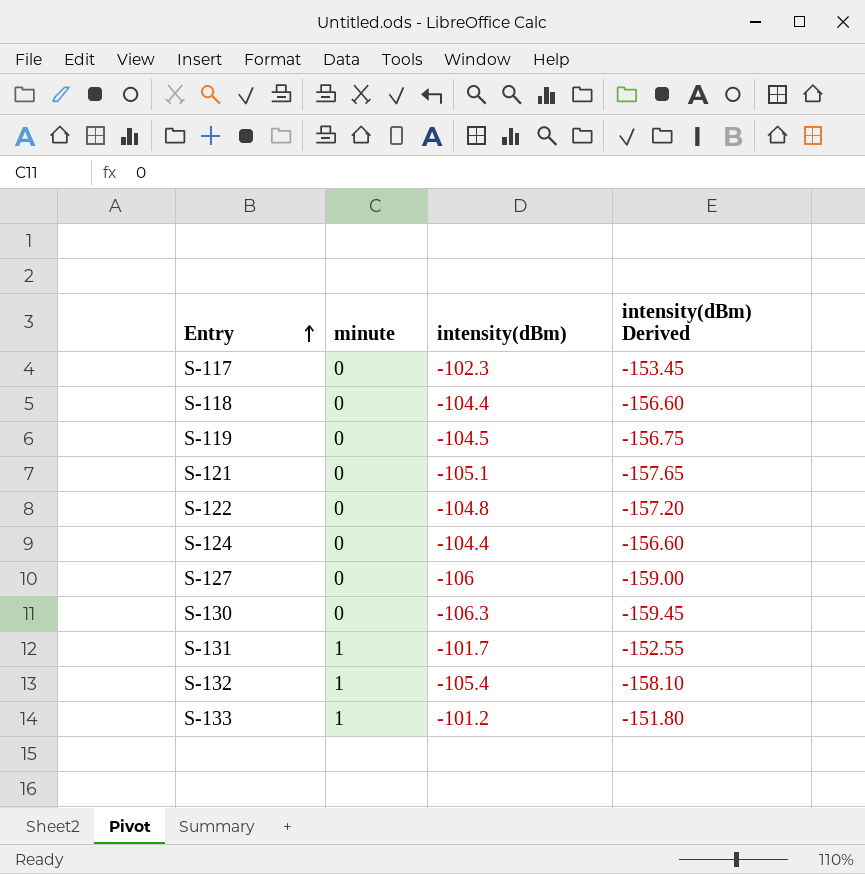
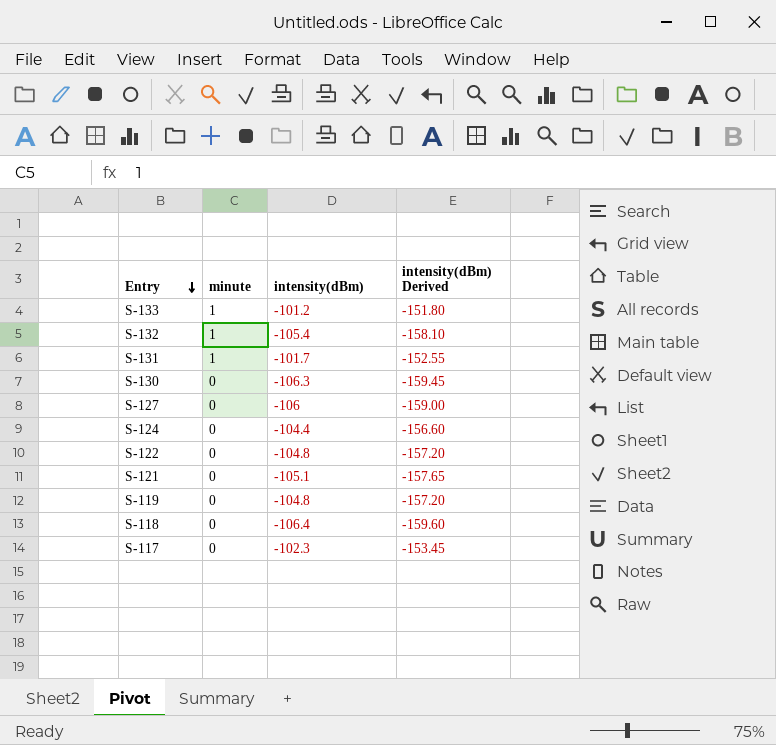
row order: Entry ascending -> Entry descending
S-119 | intensity(dBm): -104.5 -> -104.8
S-119 | intensity(dBm) Derived: -156.75 -> -157.20
S-118 | intensity(dBm): -104.4 -> -106.4
S-118 | intensity(dBm) Derived: -156.60 -> -159.60

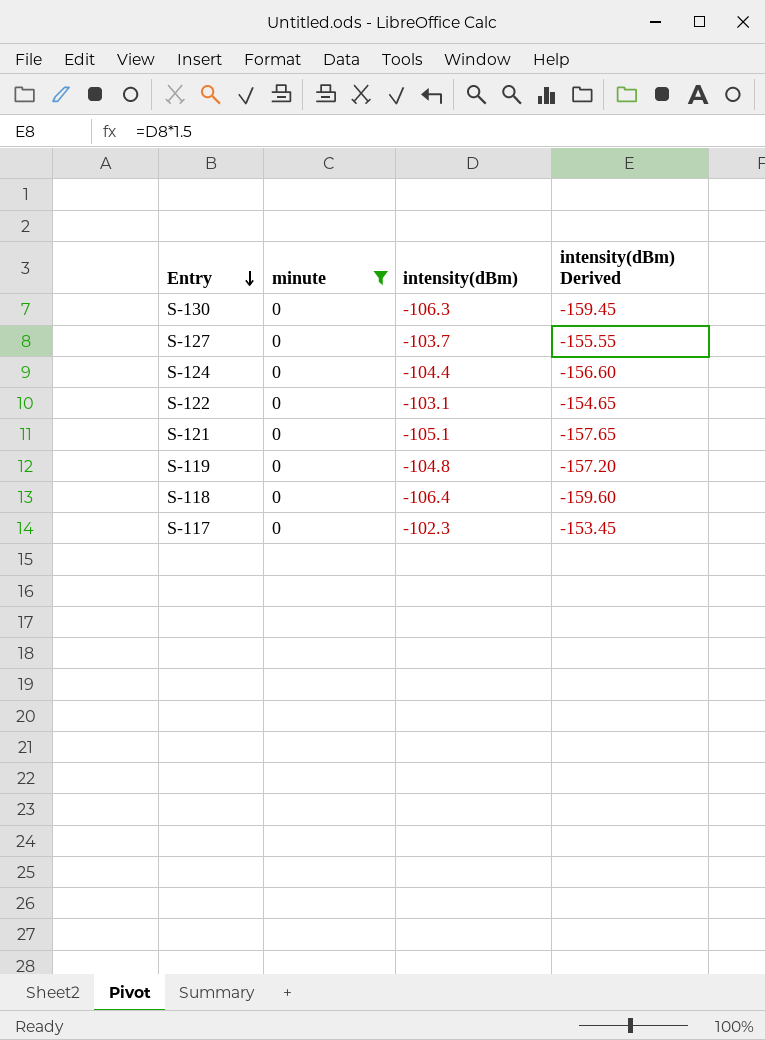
filter: none -> minute = 0
S-127 | intensity(dBm): -106 -> -103.7
S-127 | intensity(dBm) Derived: -159.00 -> -155.55
S-122 | intensity(dBm): -104.8 -> -103.1
S-122 | intensity(dBm) Derived: -157.20 -> -154.65

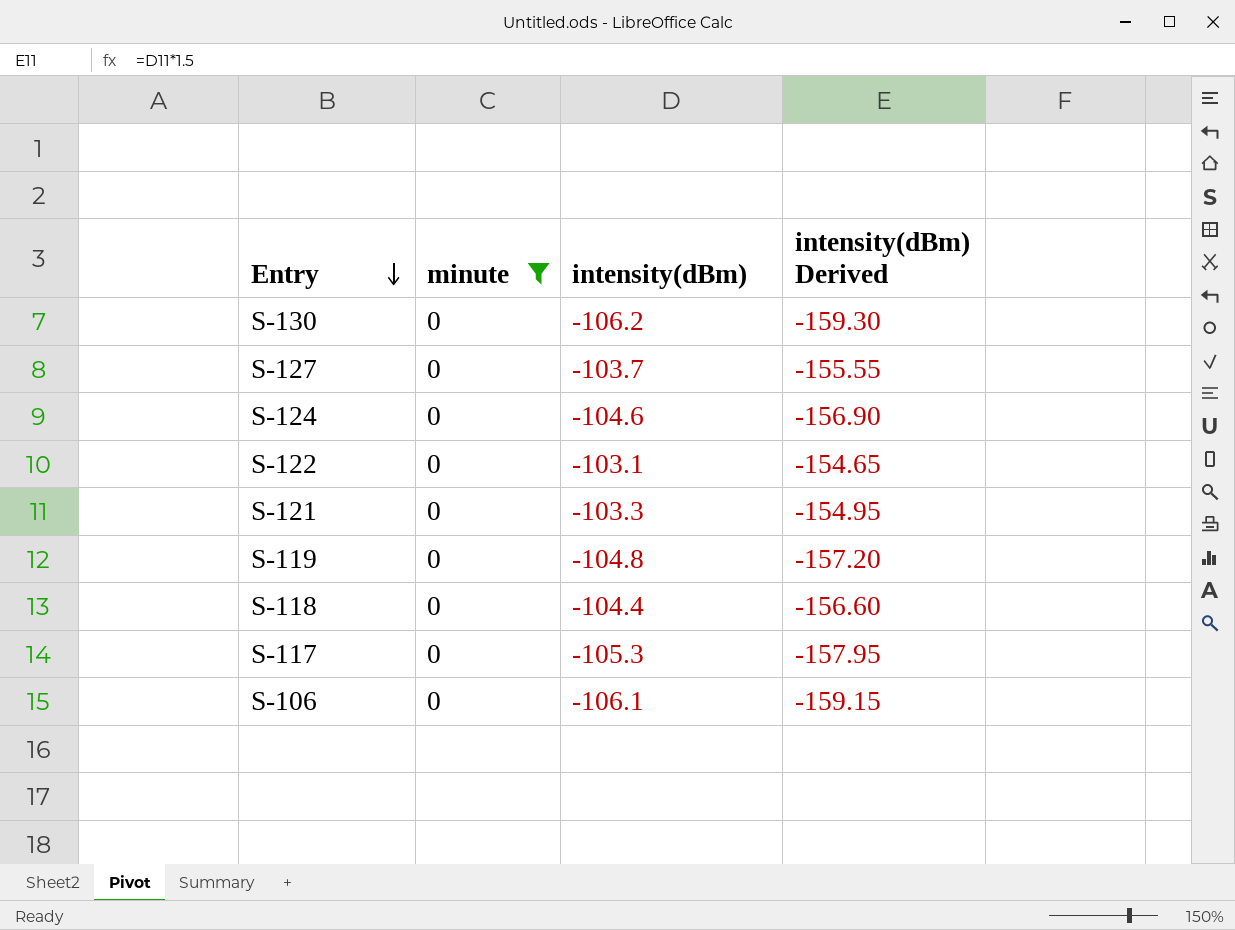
S-130 | intensity(dBm): -106.3 -> -106.2
S-130 | intensity(dBm) Derived: -159.45 -> -159.30
S-124 | intensity(dBm): -104.4 -> -104.6
S-124 | intensity(dBm) Derived: -156.60 -> -156.90
S-121 | intensity(dBm): -105.1 -> -103.3
S-121 | intensity(dBm) Derived: -157.65 -> -154.95
S-118 | intensity(dBm): -106.4 -> -104.4
S-118 | intensity(dBm) Derived: -159.60 -> -156.60
S-117 | intensity(dBm): -102.3 -> -105.3
S-117 | intensity(dBm) Derived: -153.45 -> -157.95
row S-106: none -> 0 | -106.1 | -159.15

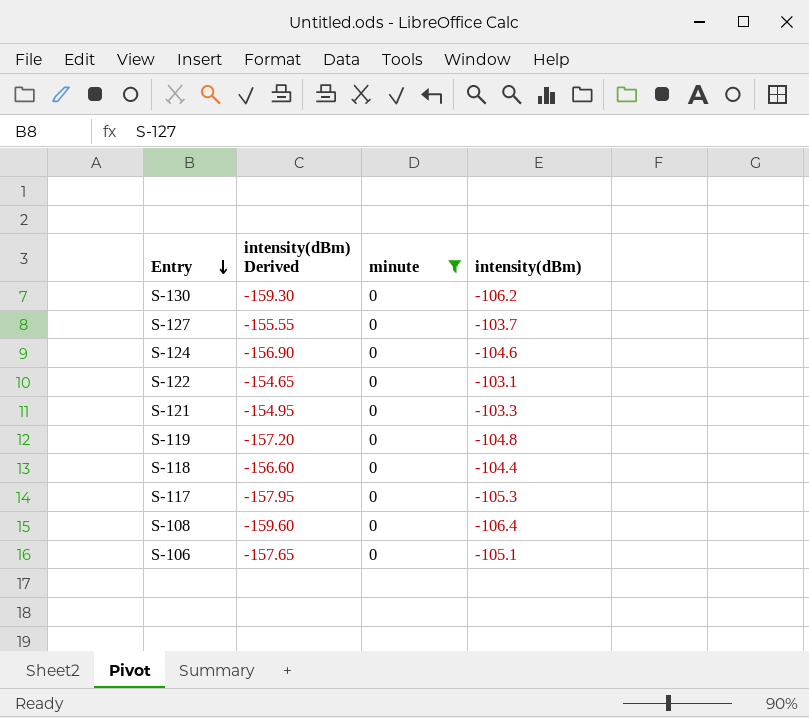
column intensity(dBm) Derived | position: 4 -> 2
row S-108: none -> -159.60 | 0 | -106.4
S-106 | intensity(dBm) Derived: -159.15 -> -157.65
S-106 | intensity(dBm): -106.1 -> -105.1

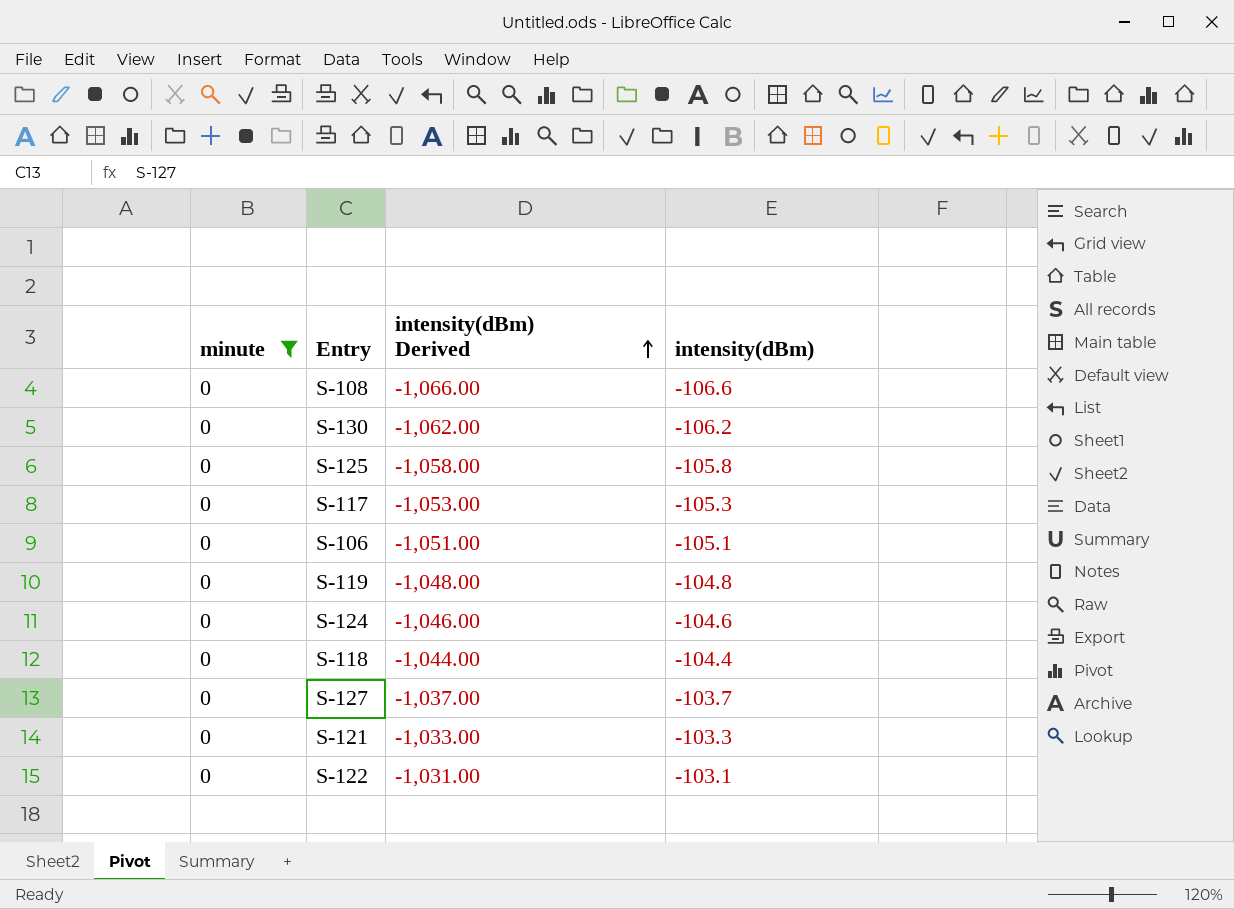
row order: Entry descending -> intensity(dBm) Derived ascending
column minute | position: 3 -> 1
column intensity(dBm) Derived | formula: [intensity(dBm)] * 1.5 -> [intensity(dBm)] * 10
S-108 | intensity(dBm): -106.4 -> -106.6
row S-125: none -> 0 | -1,058.00 | -105.8

